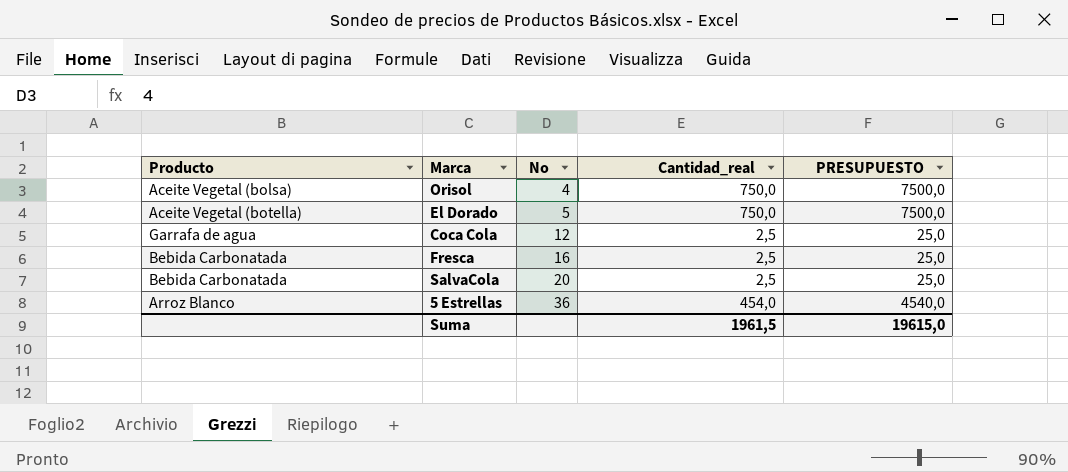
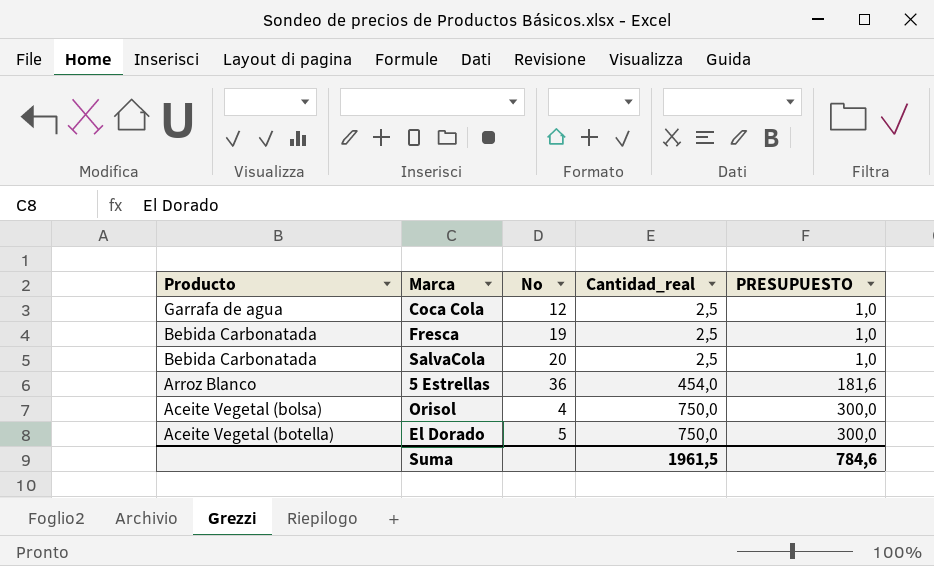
row order: No ascending -> Cantidad_real ascending
column PRESUPUESTO | formula: [Cantidad_real] * 10 -> [Cantidad_real] * 0,4
Fresca | No: 16 -> 19
Suma | PRESUPUESTO: 19615,0 -> 784,6

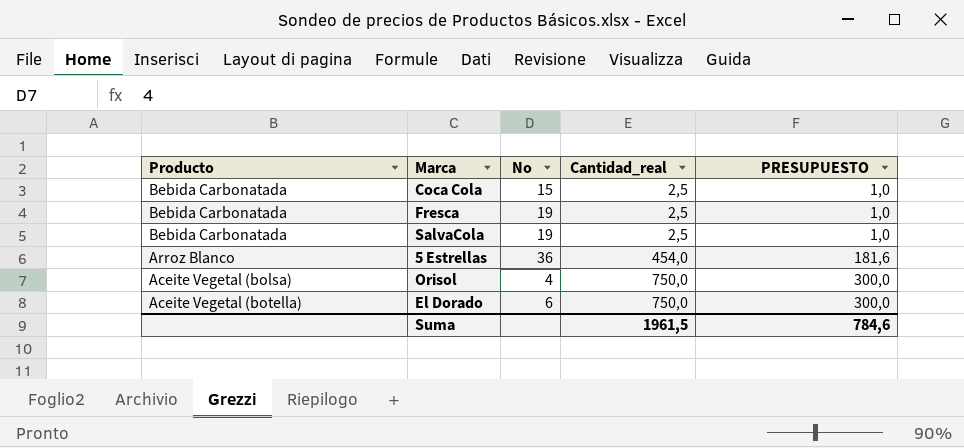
Coca Cola | Producto: Garrafa de agua -> Bebida Carbonatada
Coca Cola | No: 12 -> 15
SalvaCola | No: 20 -> 19
El Dorado | No: 5 -> 6

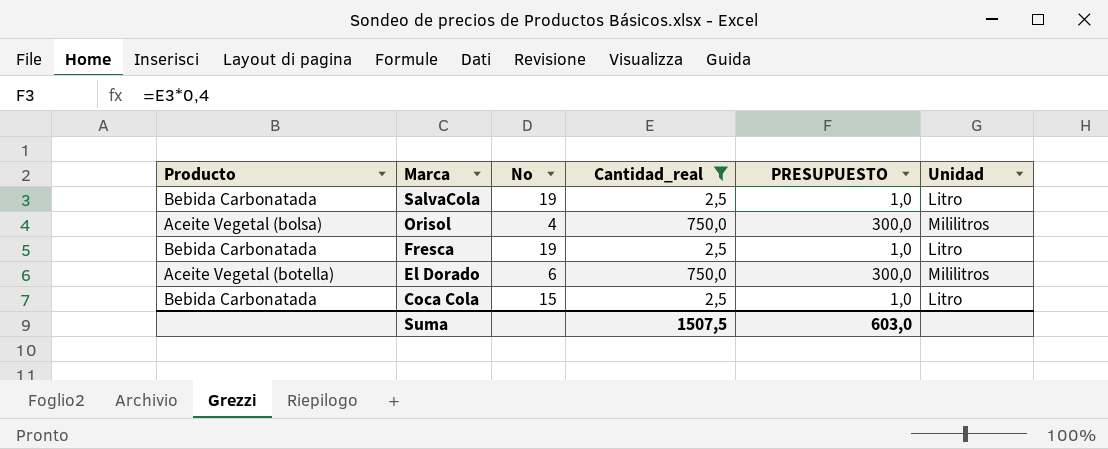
filter: none -> Cantidad_real != 454,0
row order: Cantidad_real ascending -> Marca descending
column Unidad | position: none -> 6
Suma | Cantidad_real: 1961,5 -> 1507,5
Suma | PRESUPUESTO: 784,6 -> 603,0

